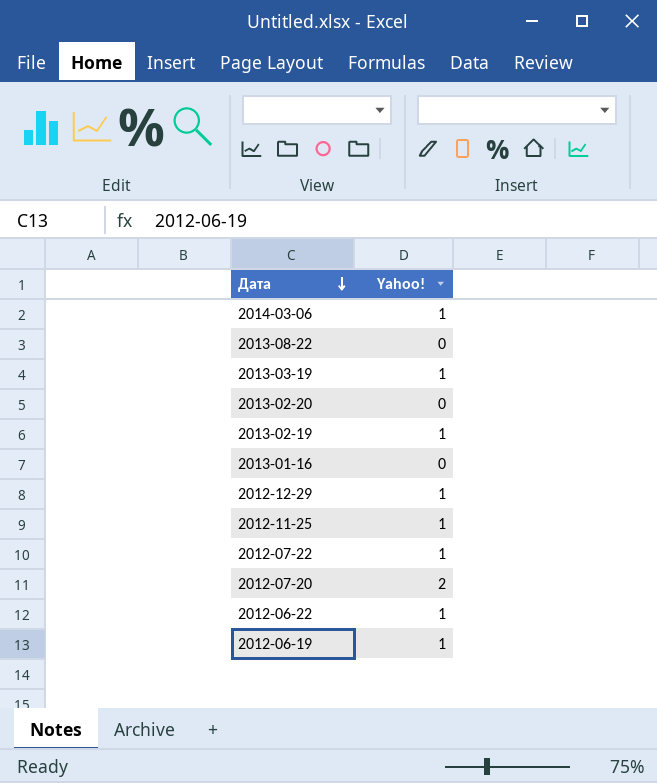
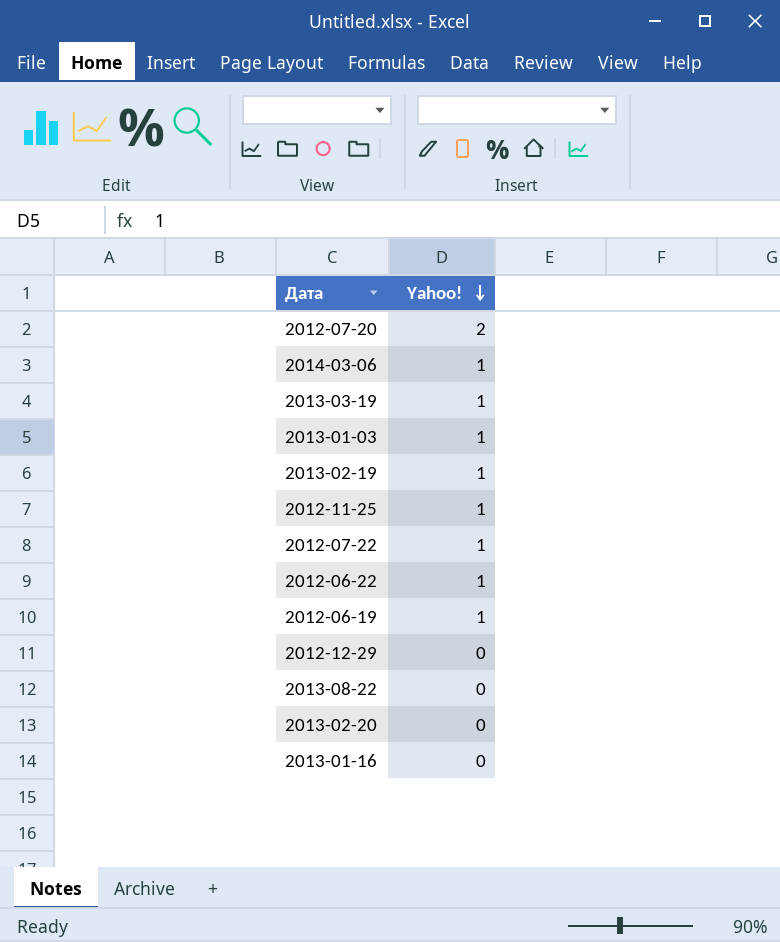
row order: Дата descending -> Yahoo! descending
row 2013-01-03: none -> 1
2012-12-29 | Yahoo!: 1 -> 0

